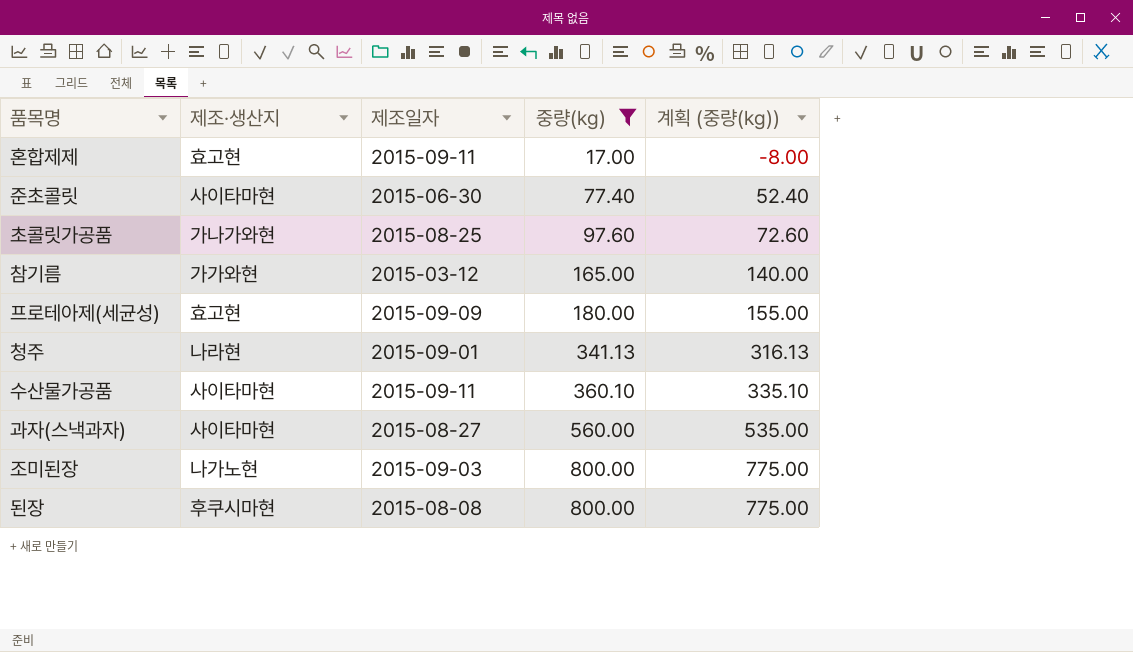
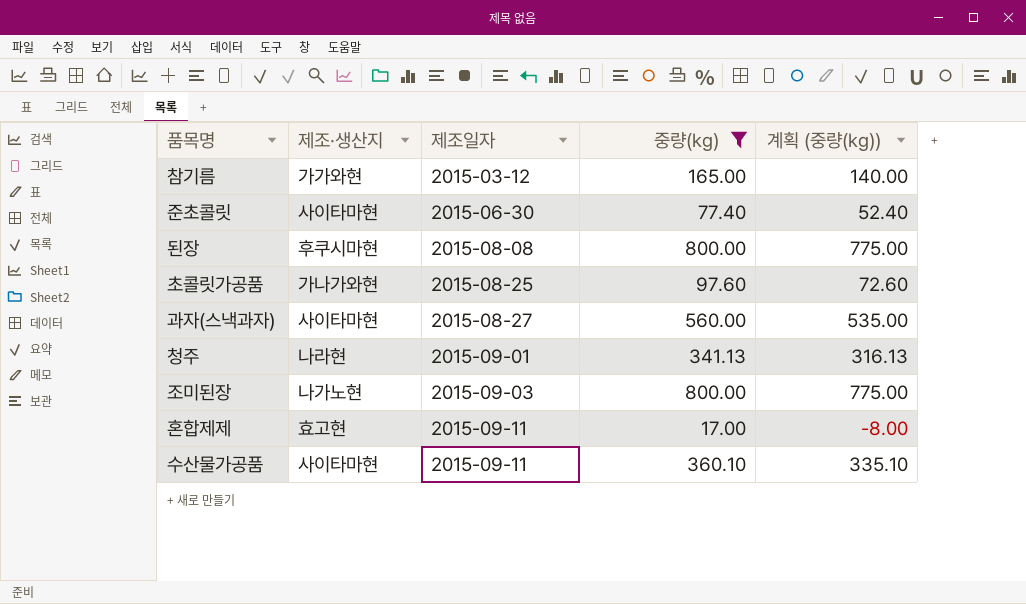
row order: 중량(kg) ascending -> 제조일자 ascending
row 프로테아제(세균성): 효고현 | 2015-09-09 | 180.00 | 155.00 -> none

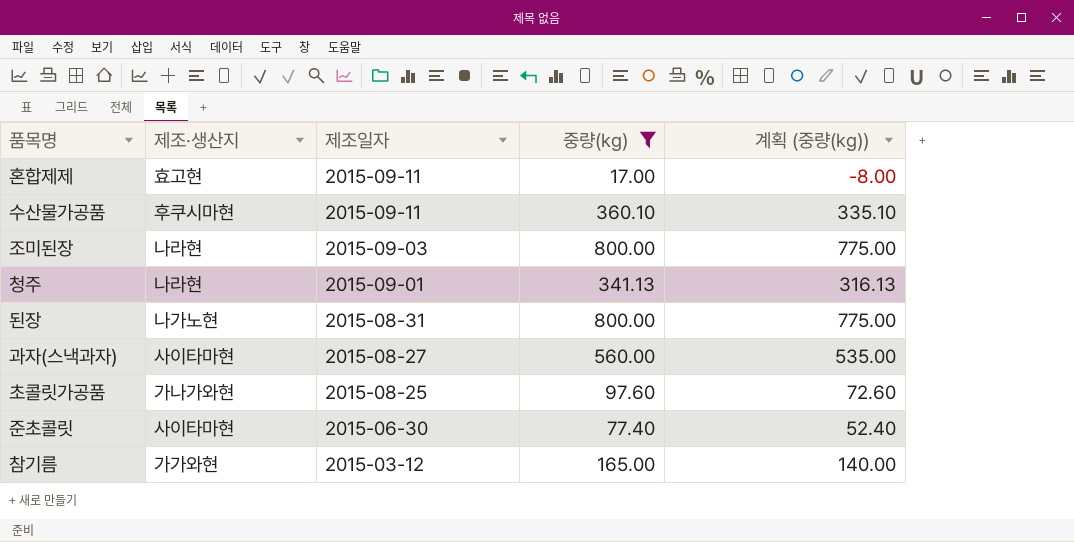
row order: 제조일자 ascending -> 제조일자 descending
수산물가공품 | 제조·생산지: 사이타마현 -> 후쿠시마현
조미된장 | 제조·생산지: 나가노현 -> 나라현
된장 | 제조·생산지: 후쿠시마현 -> 나가노현
된장 | 제조일자: 2015-08-08 -> 2015-08-31

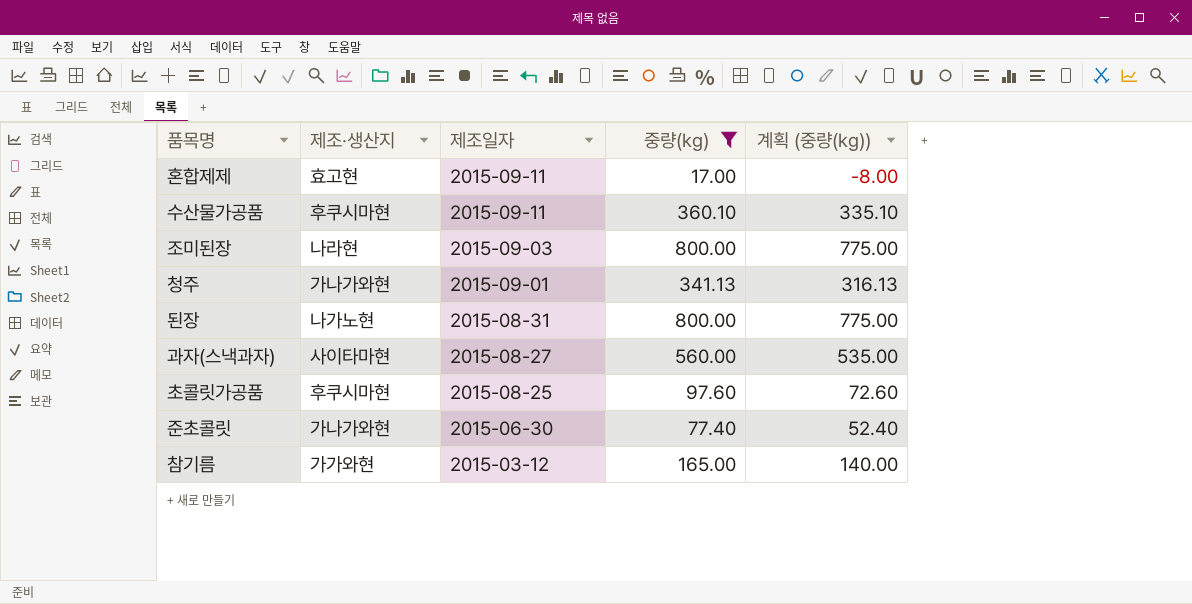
청주 | 제조·생산지: 나라현 -> 가나가와현
초콜릿가공품 | 제조·생산지: 가나가와현 -> 후쿠시마현
준초콜릿 | 제조·생산지: 사이타마현 -> 가나가와현

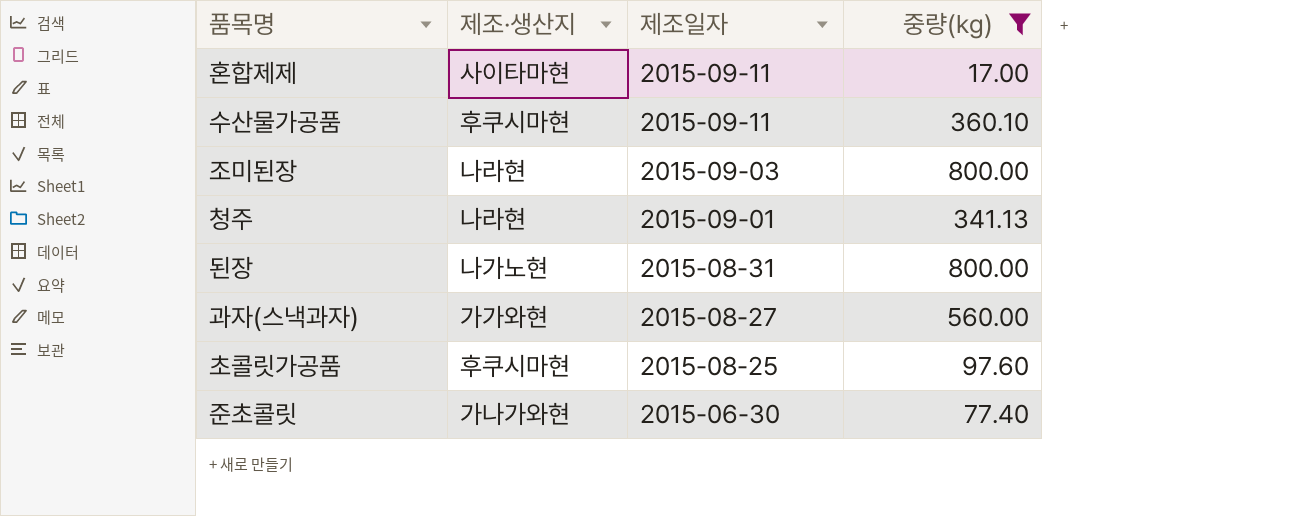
column 계획 (중량(kg)) | formula: [중량(kg)] - 25 -> none
row 참기름: 가가와현 | 2015-03-12 | 165.00 | 140.00 -> none
혼합제제 | 제조·생산지: 효고현 -> 사이타마현
청주 | 제조·생산지: 가나가와현 -> 나라현
과자(스낵과자) | 제조·생산지: 사이타마현 -> 가가와현

